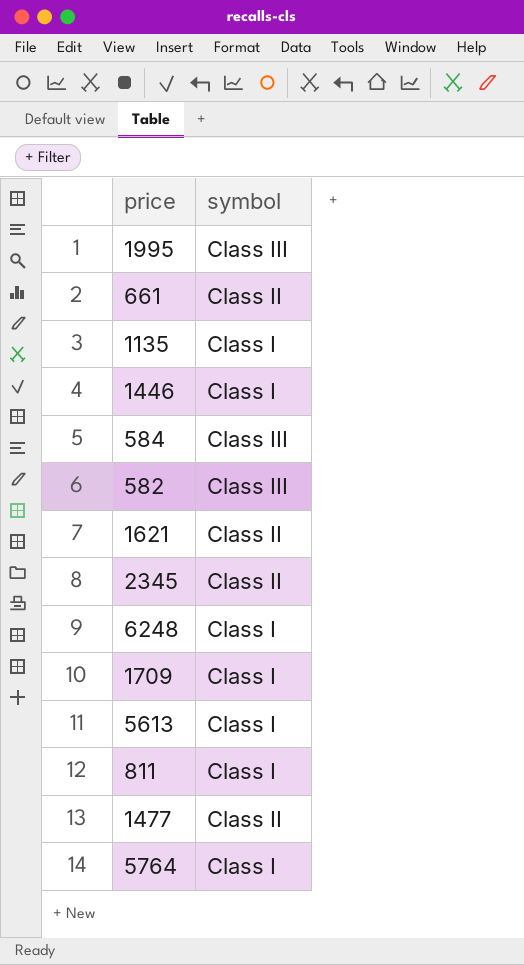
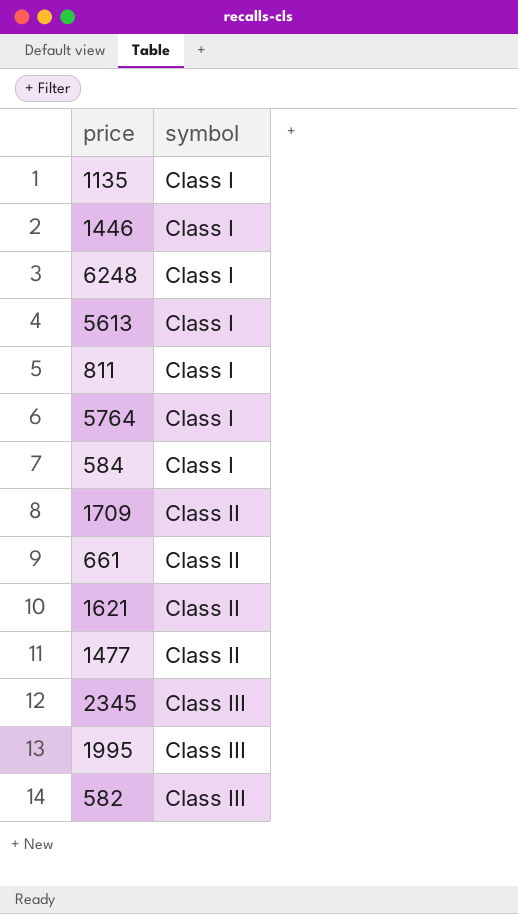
row order: none -> symbol ascending
584 | symbol: Class III -> Class I
1709 | symbol: Class I -> Class II
2345 | symbol: Class II -> Class III

